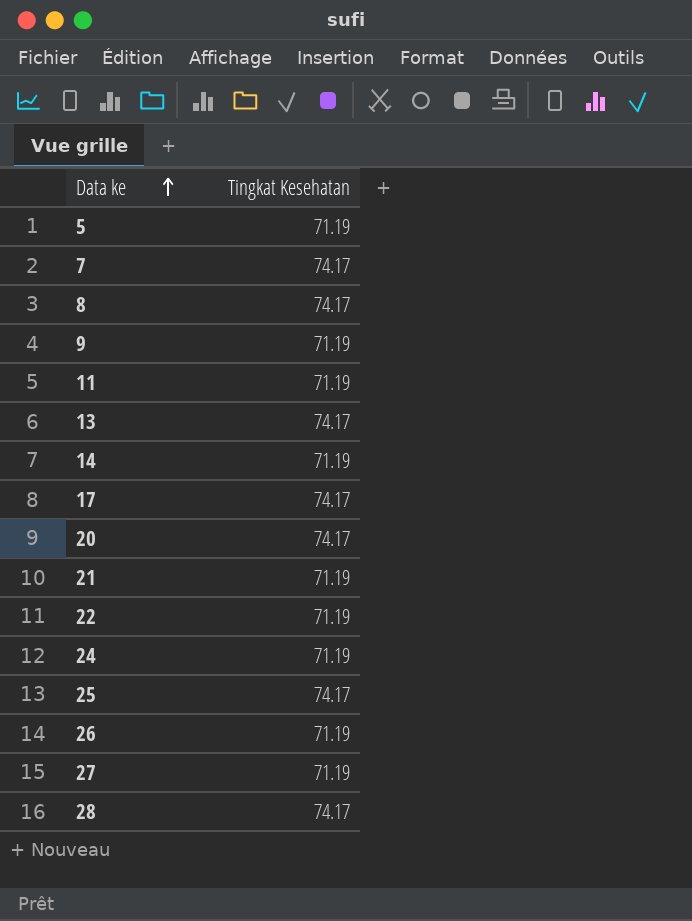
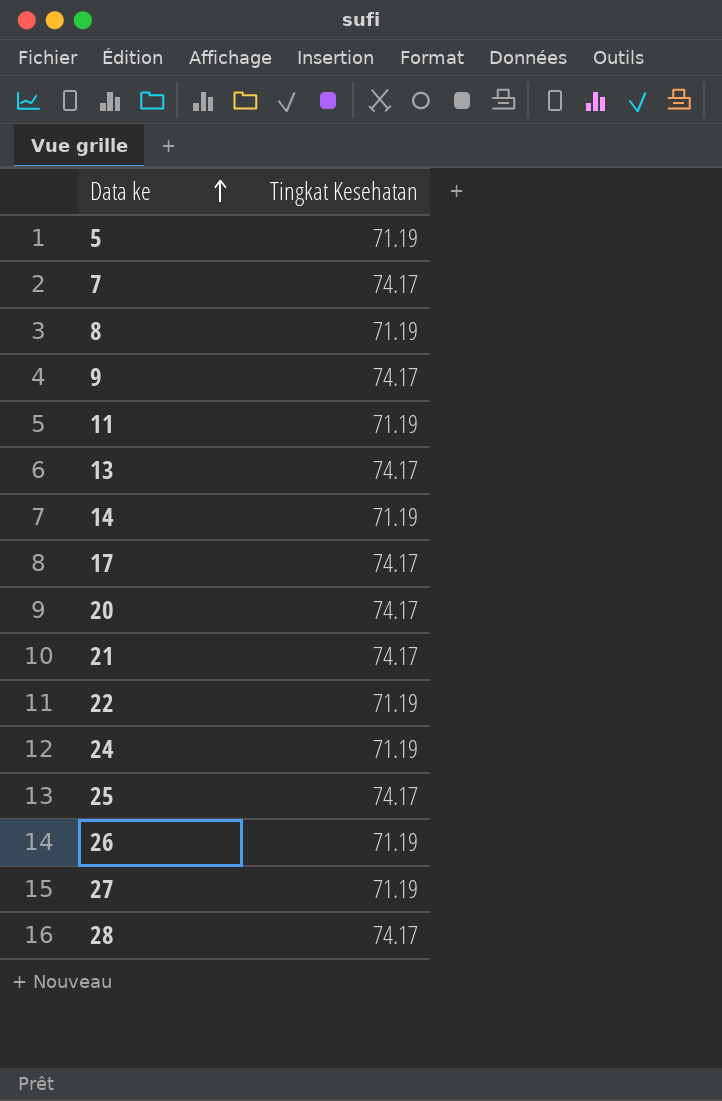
8 | Tingkat Kesehatan: 74.17 -> 71.19
9 | Tingkat Kesehatan: 71.19 -> 74.17
21 | Tingkat Kesehatan: 71.19 -> 74.17

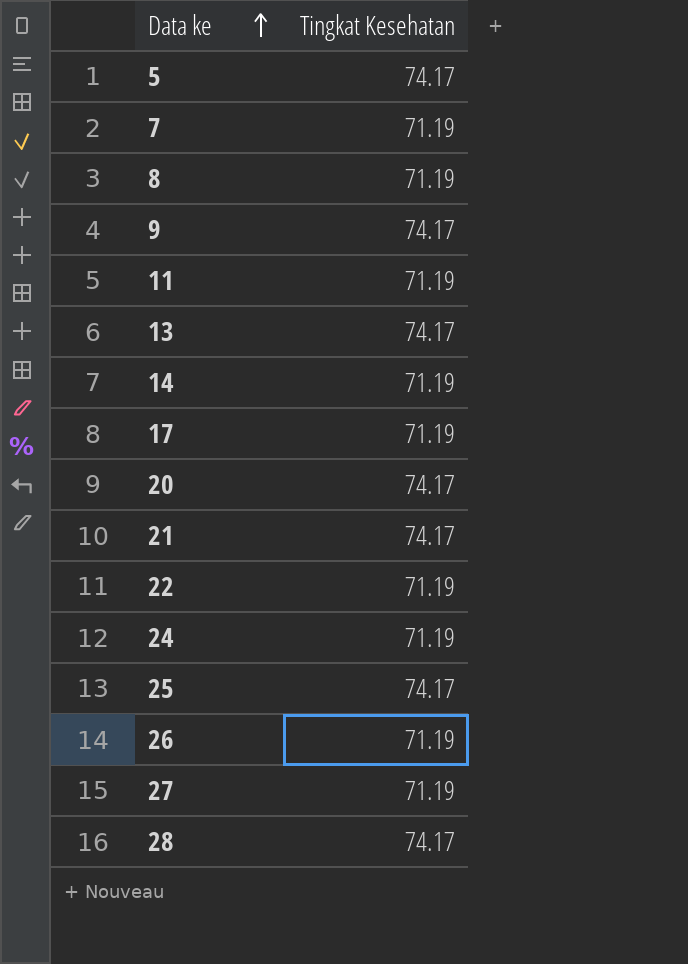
5 | Tingkat Kesehatan: 71.19 -> 74.17
7 | Tingkat Kesehatan: 74.17 -> 71.19
17 | Tingkat Kesehatan: 74.17 -> 71.19

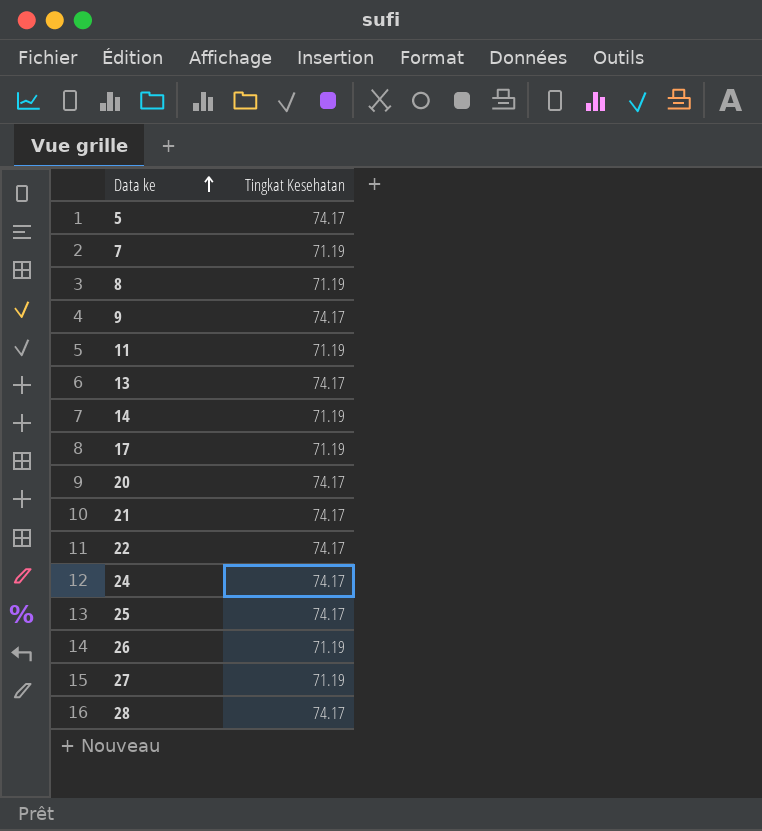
22 | Tingkat Kesehatan: 71.19 -> 74.17
24 | Tingkat Kesehatan: 71.19 -> 74.17

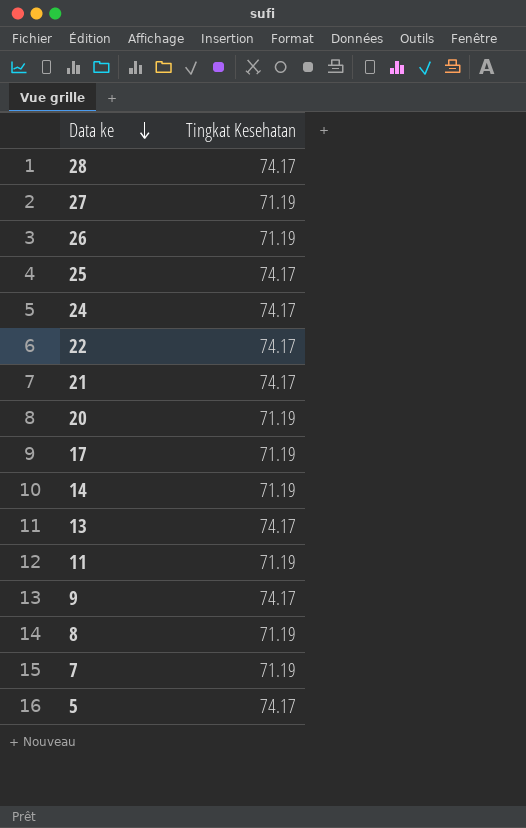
row order: Data ke ascending -> Data ke descending
20 | Tingkat Kesehatan: 74.17 -> 71.19

